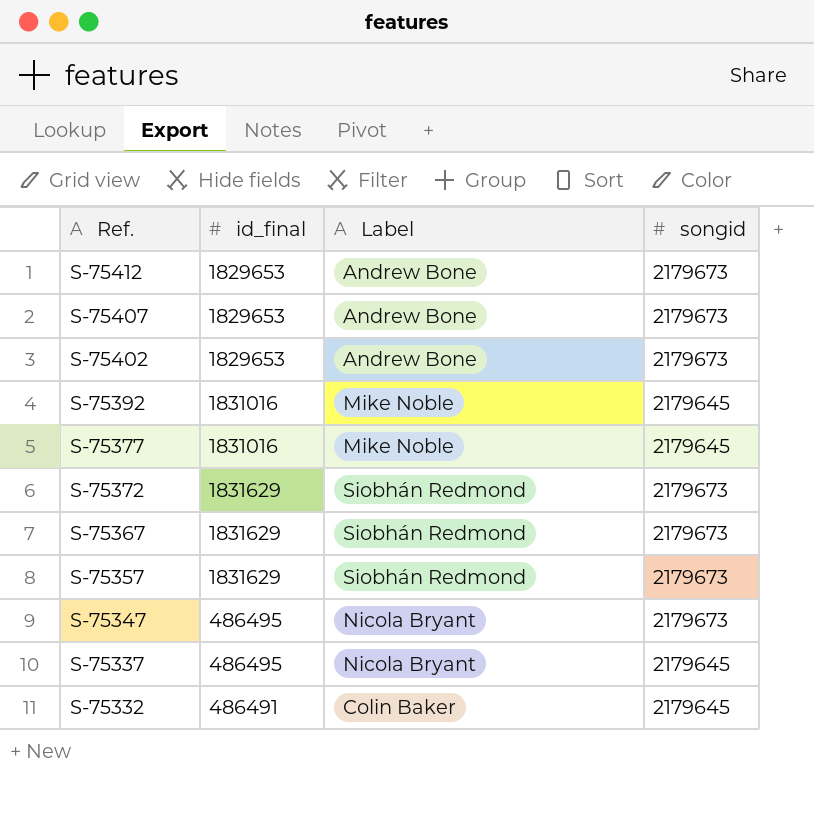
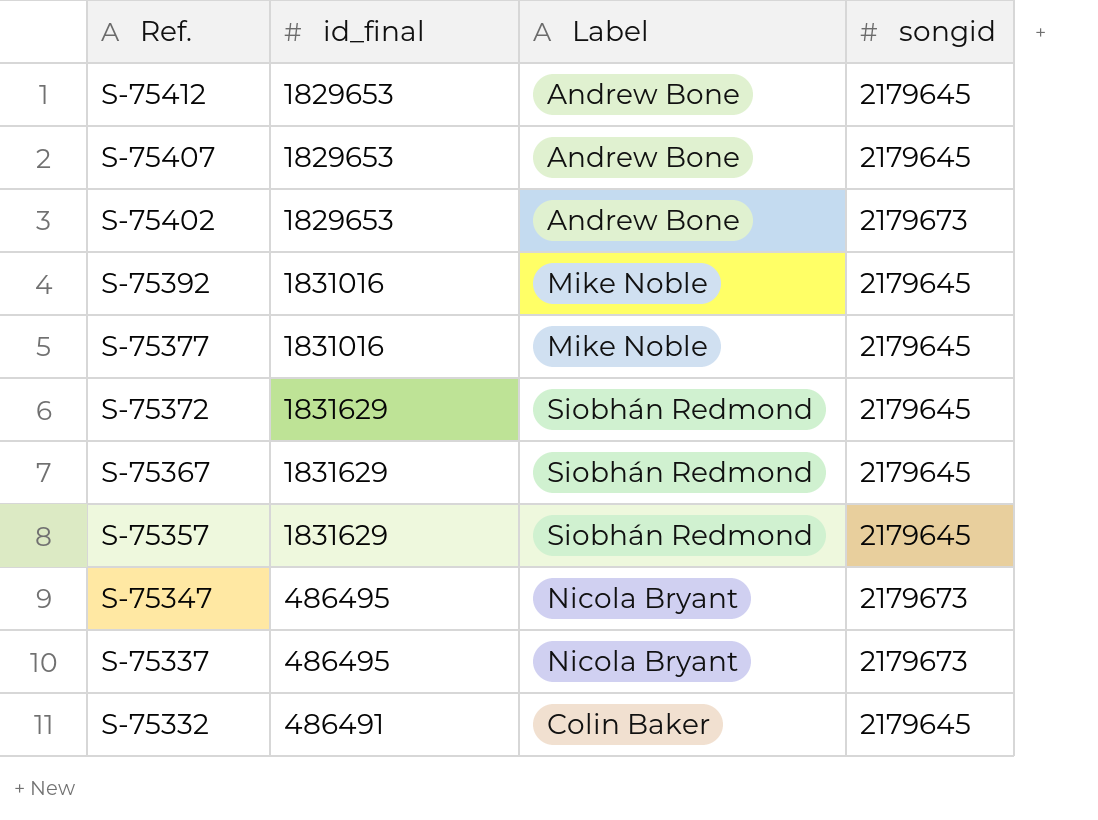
S-75412 | songid: 2179673 -> 2179645
S-75407 | songid: 2179673 -> 2179645
S-75372 | songid: 2179673 -> 2179645
S-75367 | songid: 2179673 -> 2179645
S-75357 | songid: 2179673 -> 2179645
S-75337 | songid: 2179645 -> 2179673

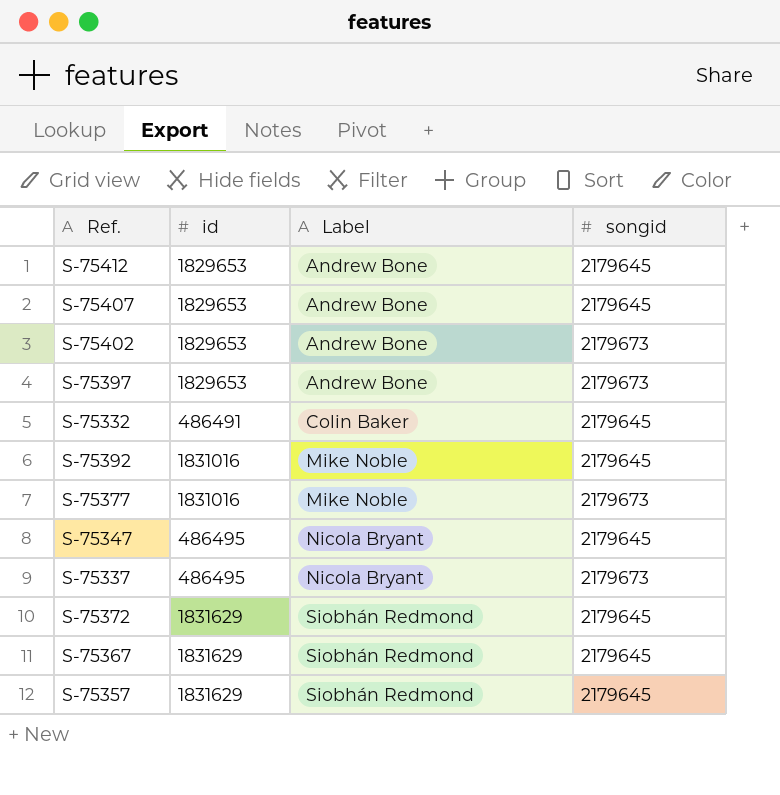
row order: Ref. descending -> Label ascending
column name: id_final -> id
row S-75397: none -> 1829653 | Andrew Bone | 2179673
S-75377 | songid: 2179645 -> 2179673
S-75347 | songid: 2179673 -> 2179645

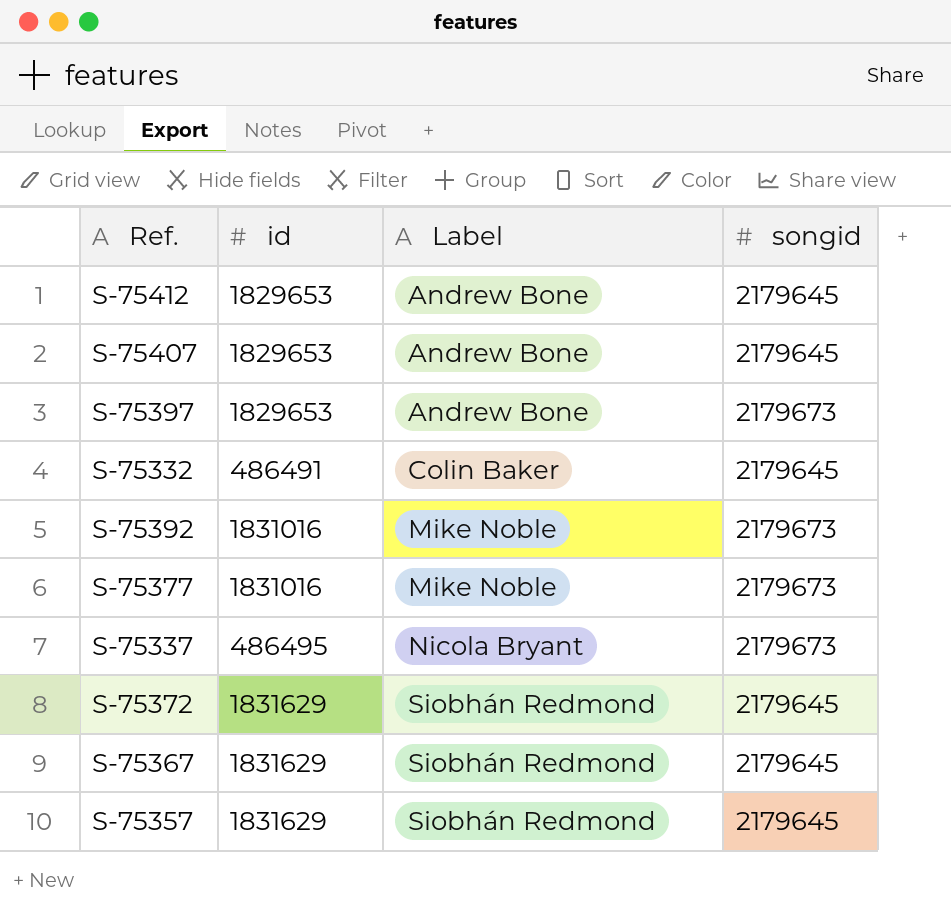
row S-75402: 1829653 | Andrew Bone | 2179673 -> none
row S-75347: 486495 | Nicola Bryant | 2179645 -> none
S-75392 | songid: 2179645 -> 2179673

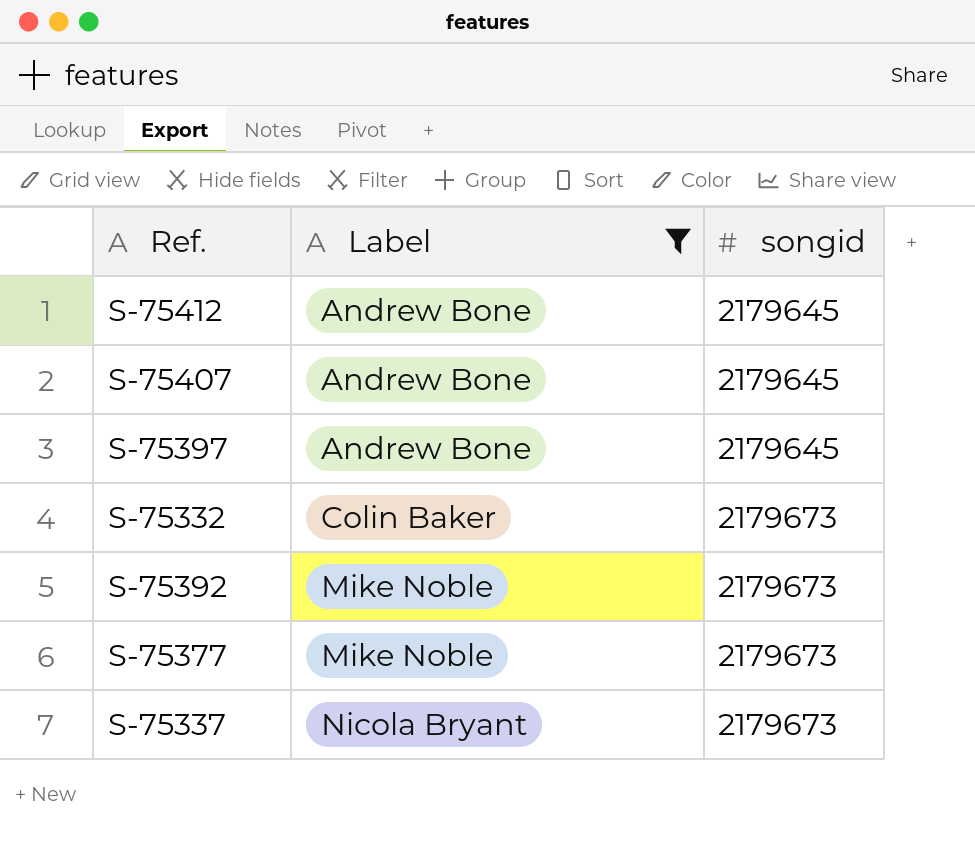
filter: none -> Label != Siobhán Redmond
column id | position: 2 -> none
S-75397 | songid: 2179673 -> 2179645
S-75332 | songid: 2179645 -> 2179673

